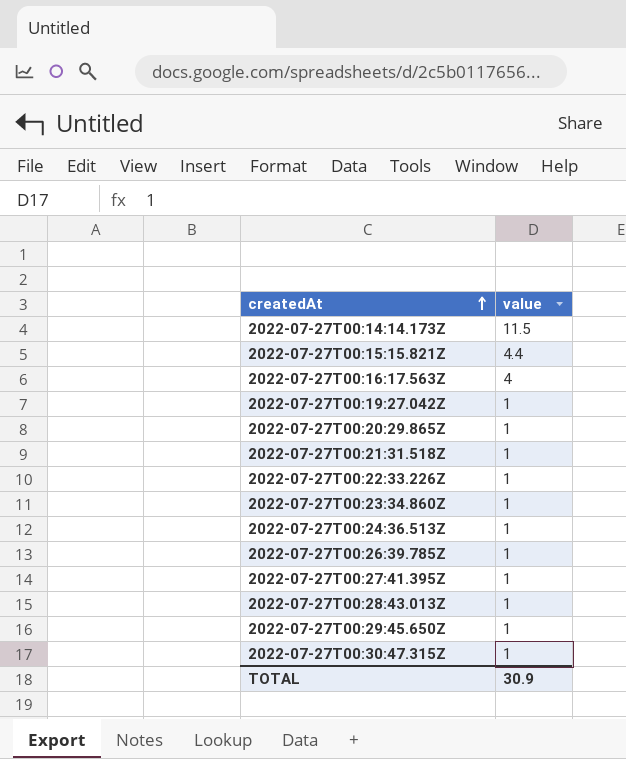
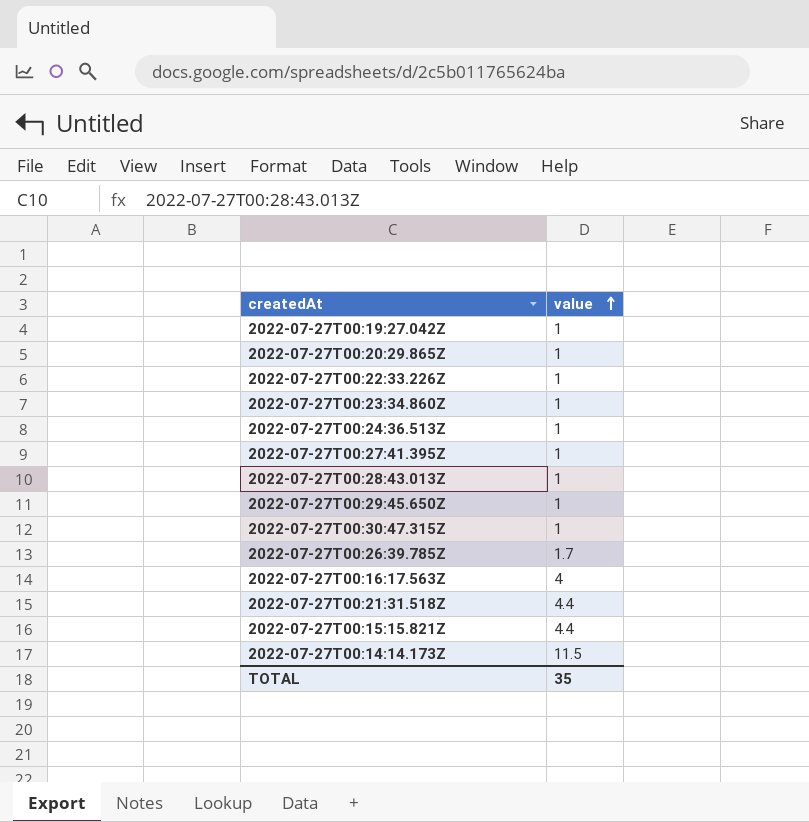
row order: createdAt ascending -> value ascending
2022-07-27T00:26:39.785Z | value: 1 -> 1.7
2022-07-27T00:21:31.518Z | value: 1 -> 4.4
TOTAL | value: 30.9 -> 35

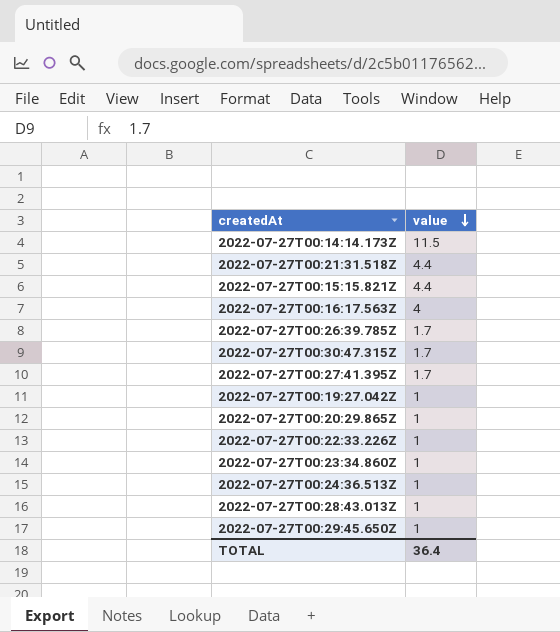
row order: value ascending -> value descending
2022-07-27T00:30:47.315Z | value: 1 -> 1.7
2022-07-27T00:27:41.395Z | value: 1 -> 1.7
TOTAL | value: 35 -> 36.4

